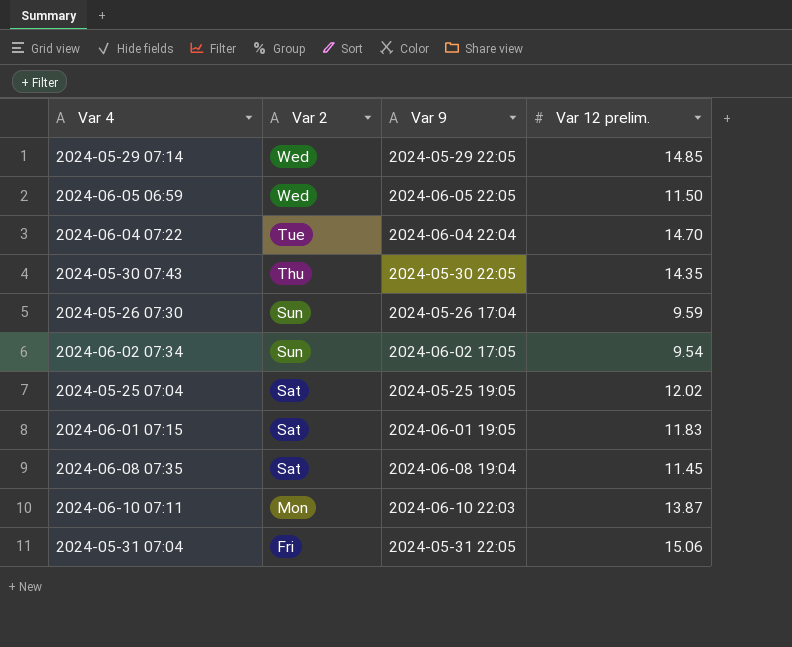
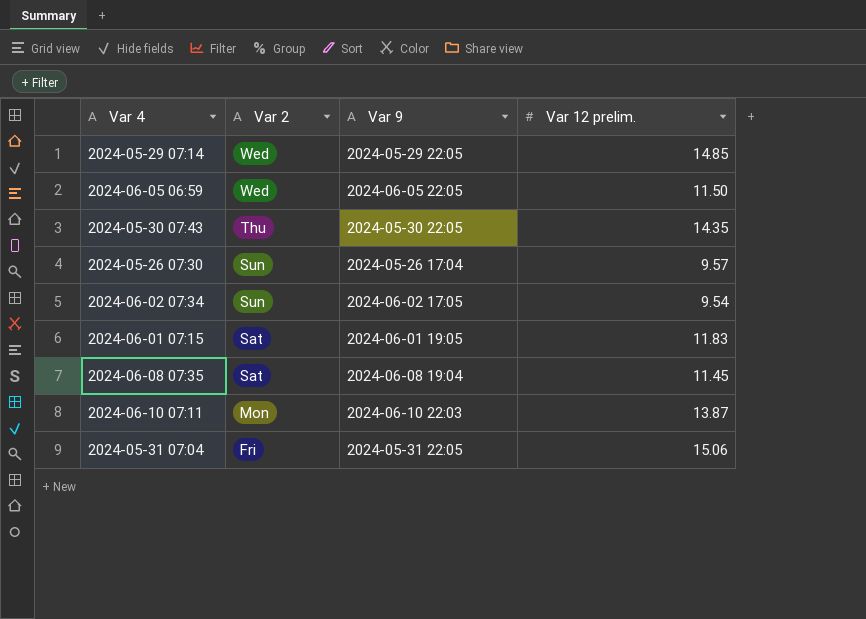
row 2024-06-04 07:22: Tue | 2024-06-04 22:04 | 14.70 -> none
row 2024-05-25 07:04: Sat | 2024-05-25 19:05 | 12.02 -> none
2024-05-26 07:30 | Var 12 prelim.: 9.59 -> 9.57

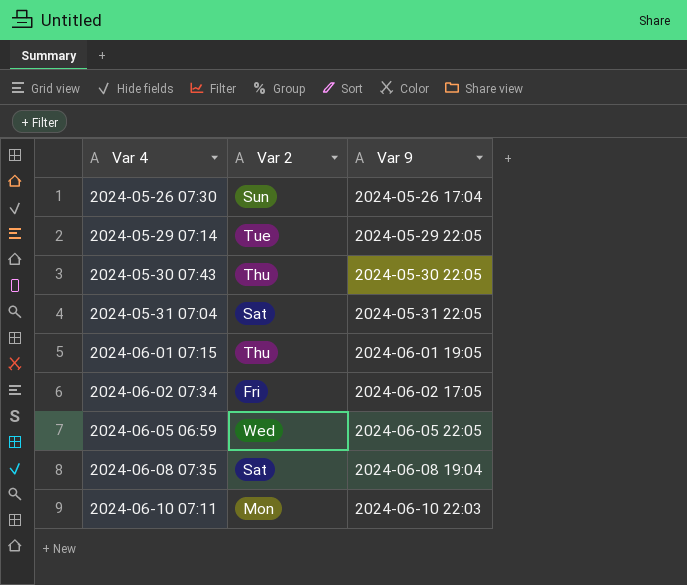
row order: Var 2 descending -> Var 4 ascending
column Var 12 prelim. | position: 4 -> none
2024-05-29 07:14 | Var 2: Wed -> Tue
2024-05-31 07:04 | Var 2: Fri -> Sat
2024-06-01 07:15 | Var 2: Sat -> Thu
2024-06-02 07:34 | Var 2: Sun -> Fri

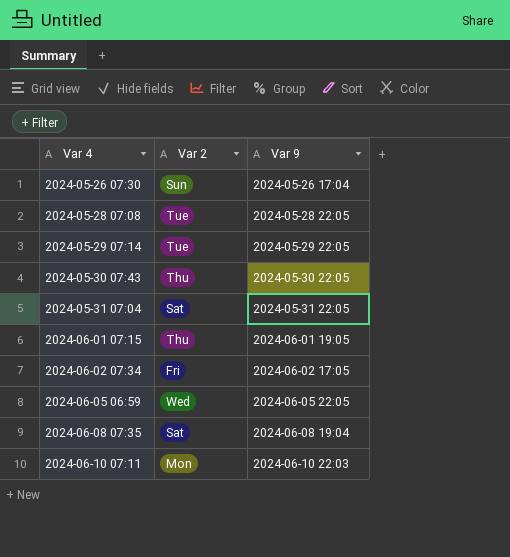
row 2024-05-28 07:08: none -> Tue | 2024-05-28 22:05

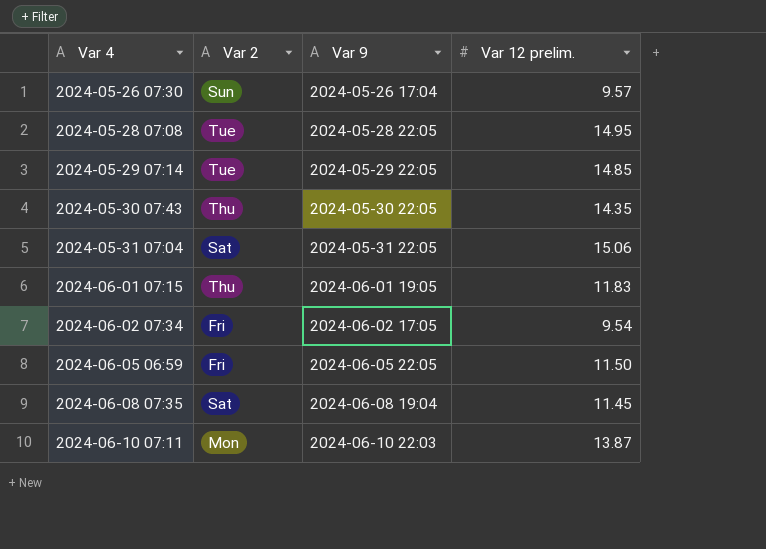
column Var 12 prelim. | position: none -> 4
2024-06-05 06:59 | Var 2: Wed -> Fri

